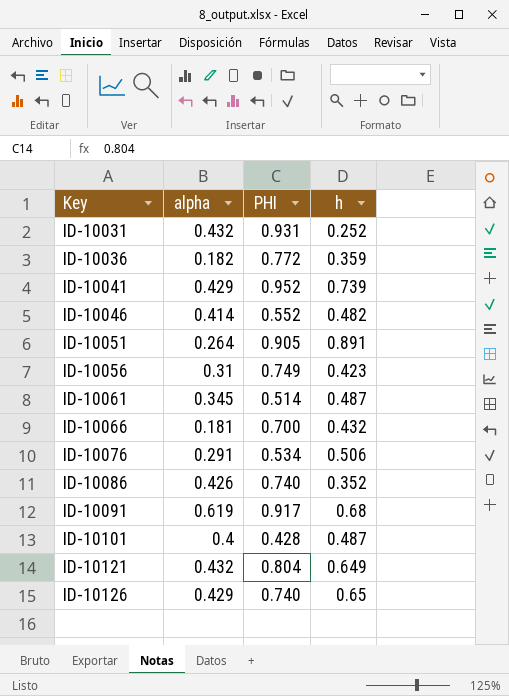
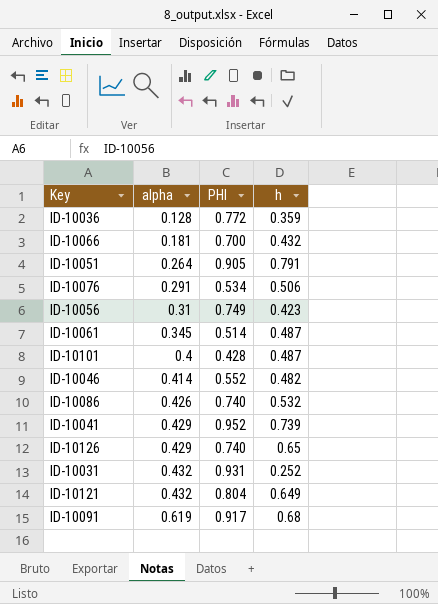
row order: Key ascending -> alpha ascending
ID-10036 | alpha: 0.182 -> 0.128
ID-10051 | h: 0.891 -> 0.791
ID-10086 | h: 0.352 -> 0.532

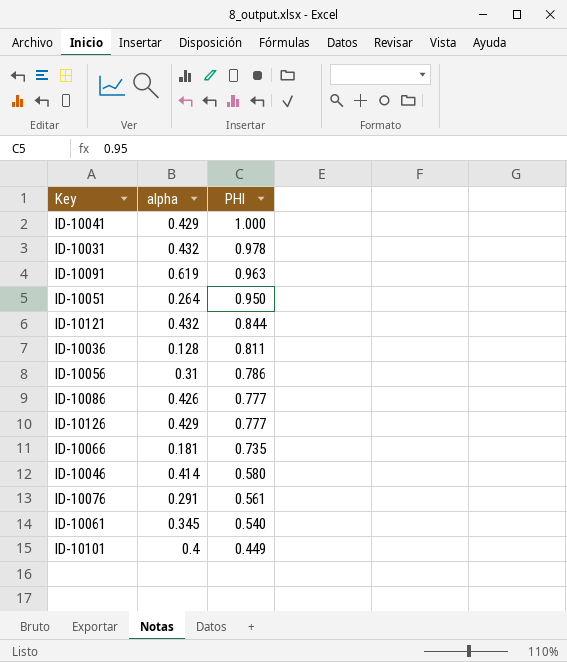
row order: alpha ascending -> PHI descending
column h | position: 4 -> none
ID-10041 | PHI: 0.952 -> 1.000
ID-10031 | PHI: 0.931 -> 0.978
ID-10091 | PHI: 0.917 -> 0.963
ID-10051 | PHI: 0.905 -> 0.950
ID-10121 | PHI: 0.804 -> 0.844
ID-10036 | PHI: 0.772 -> 0.811
ID-10056 | PHI: 0.749 -> 0.786
ID-10086 | PHI: 0.740 -> 0.777
ID-10126 | PHI: 0.740 -> 0.777
ID-10066 | PHI: 0.700 -> 0.735
ID-10046 | PHI: 0.552 -> 0.580
ID-10076 | PHI: 0.534 -> 0.561
ID-10061 | PHI: 0.514 -> 0.540
ID-10101 | PHI: 0.428 -> 0.449

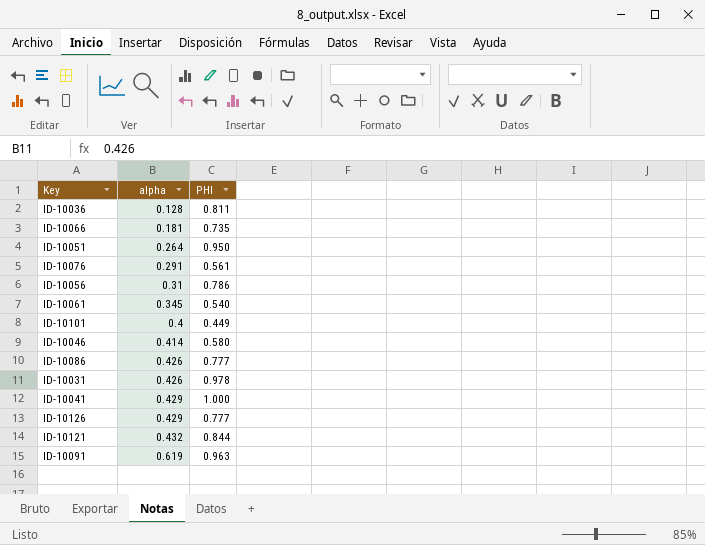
row order: PHI descending -> alpha ascending
ID-10031 | alpha: 0.432 -> 0.426

